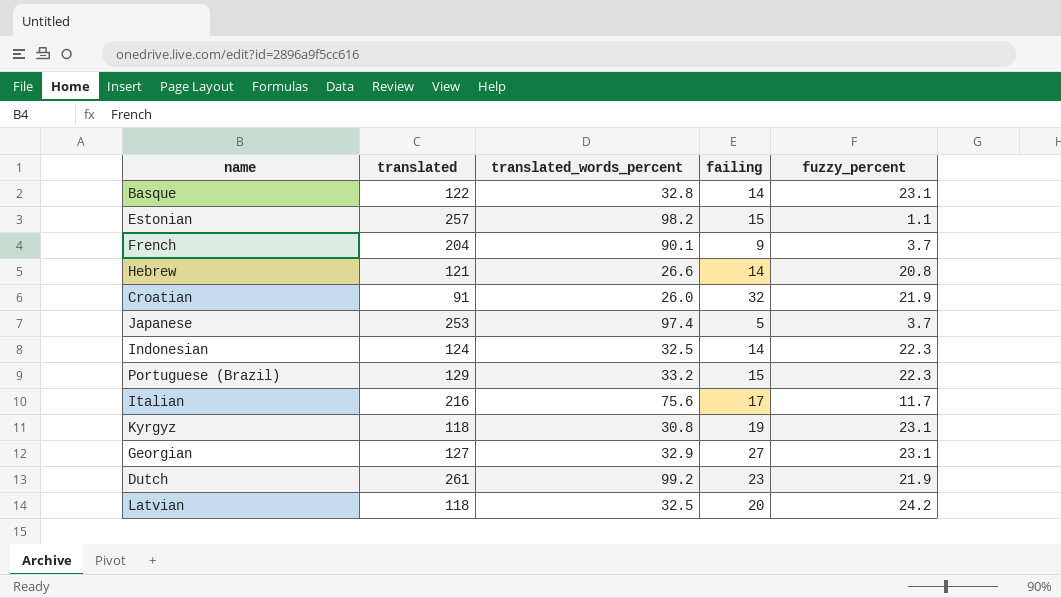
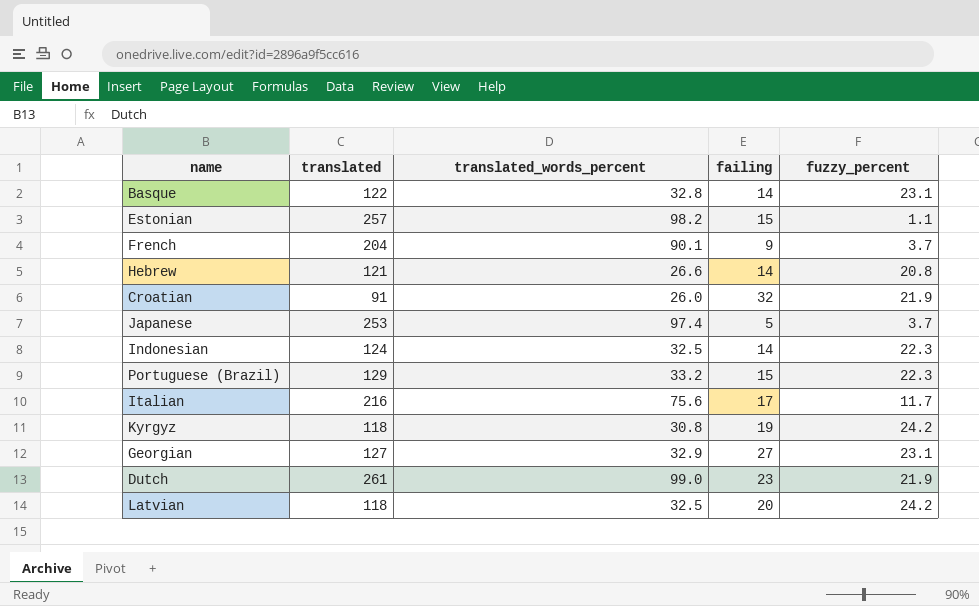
Kyrgyz | fuzzy_percent: 23.1 -> 24.2
Dutch | translated_words_percent: 99.2 -> 99.0

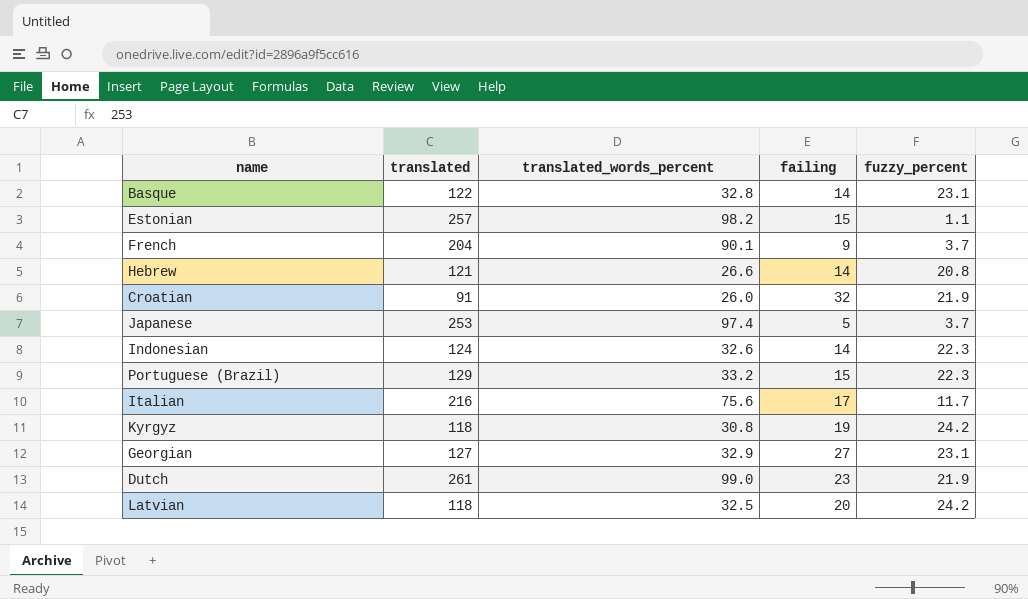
Indonesian | translated_words_percent: 32.5 -> 32.6

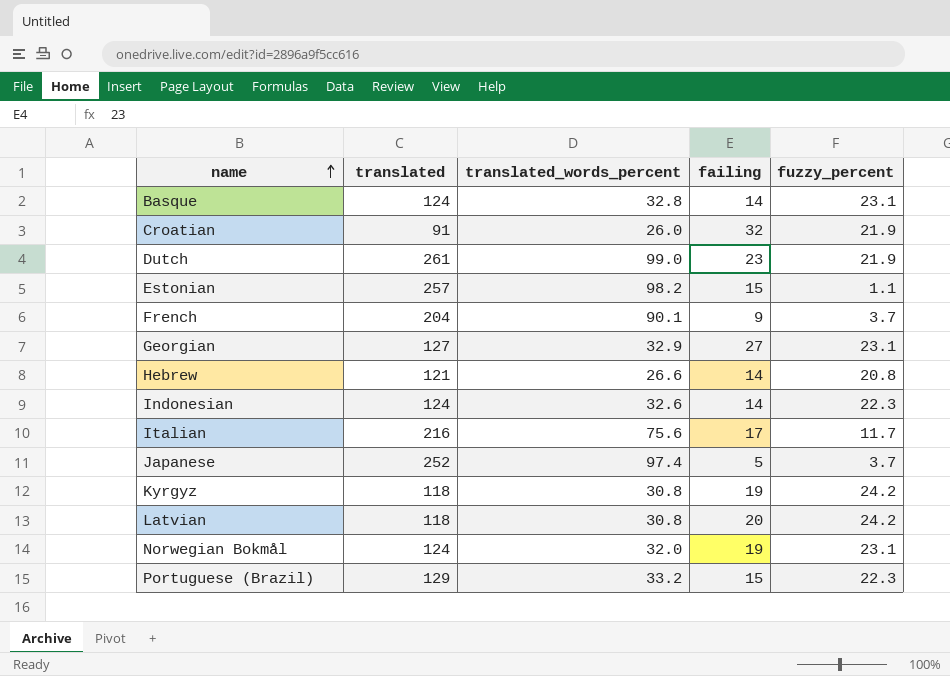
row order: none -> name ascending
Basque | translated: 122 -> 124
Japanese | translated: 253 -> 252
Latvian | translated_words_percent: 32.5 -> 30.8
row Norwegian Bokmål: none -> 124 | 32.0 | 19 | 23.1

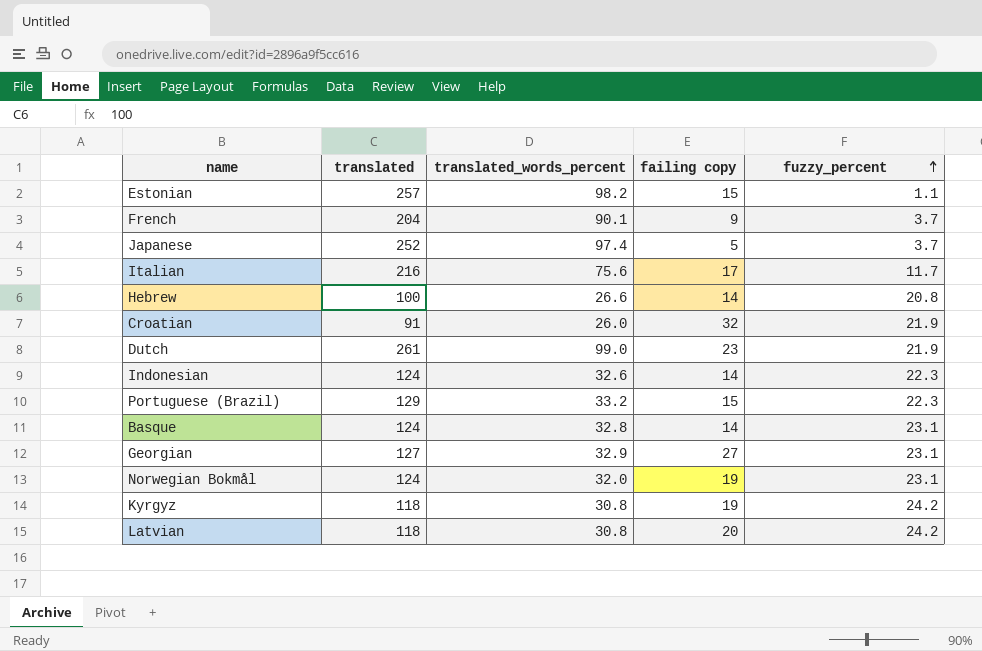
row order: name ascending -> fuzzy_percent ascending
column name: failing -> failing copy
Hebrew | translated: 121 -> 100

